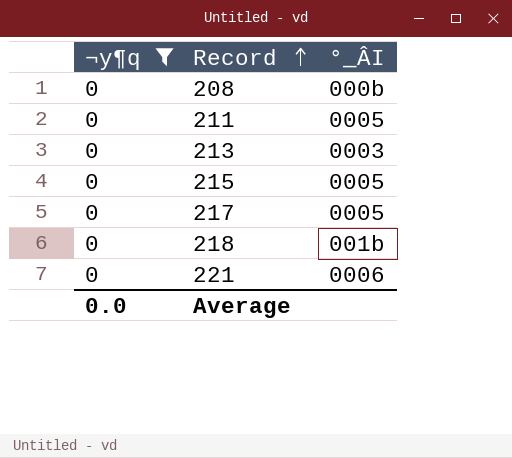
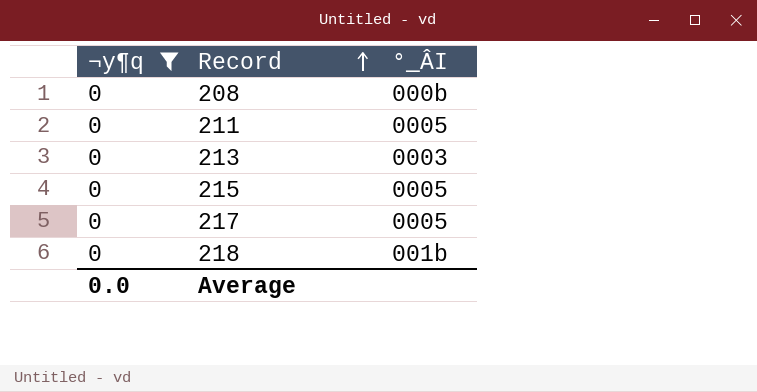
row 221: 0 | 0006 -> none

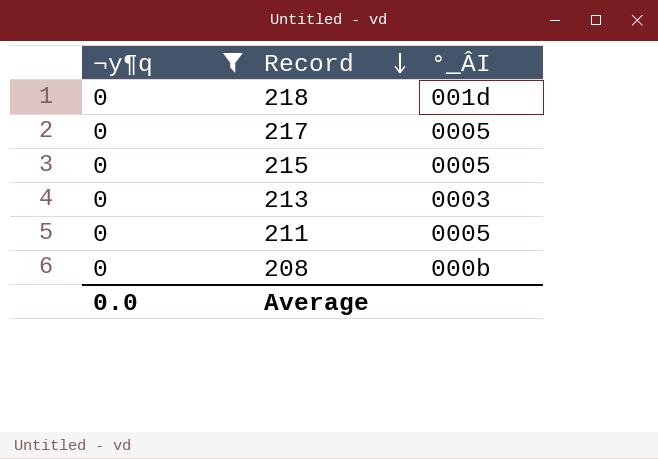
row order: Record ascending -> Record descending
218 | °_ÂI: 001b -> 001d

